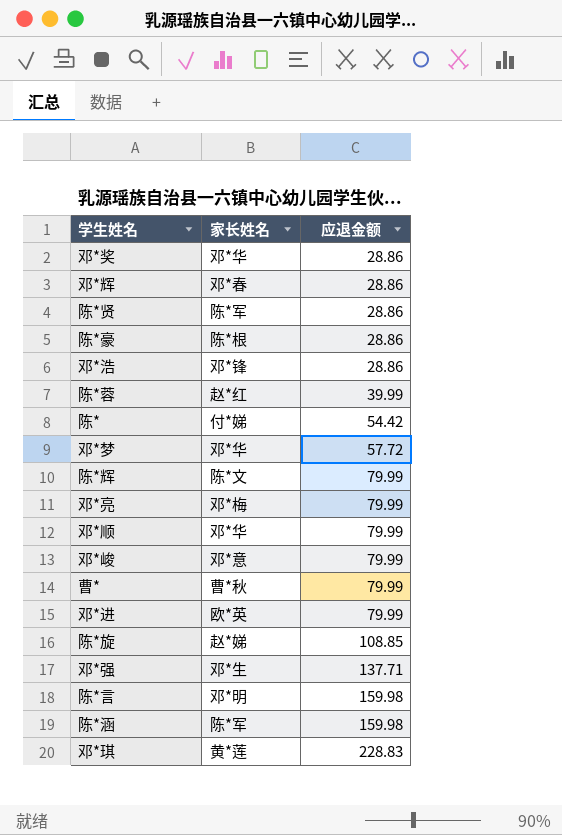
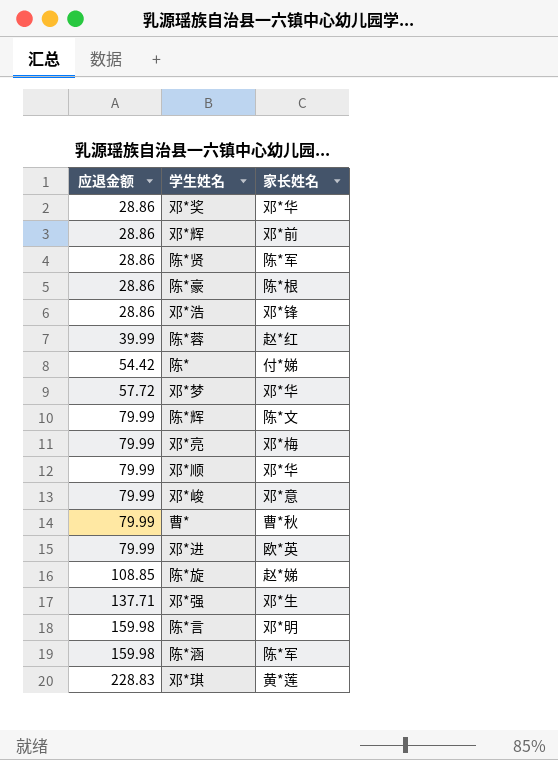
column 应退金额 | position: 3 -> 1
邓*辉 | 家长姓名: 邓*春 -> 邓*前

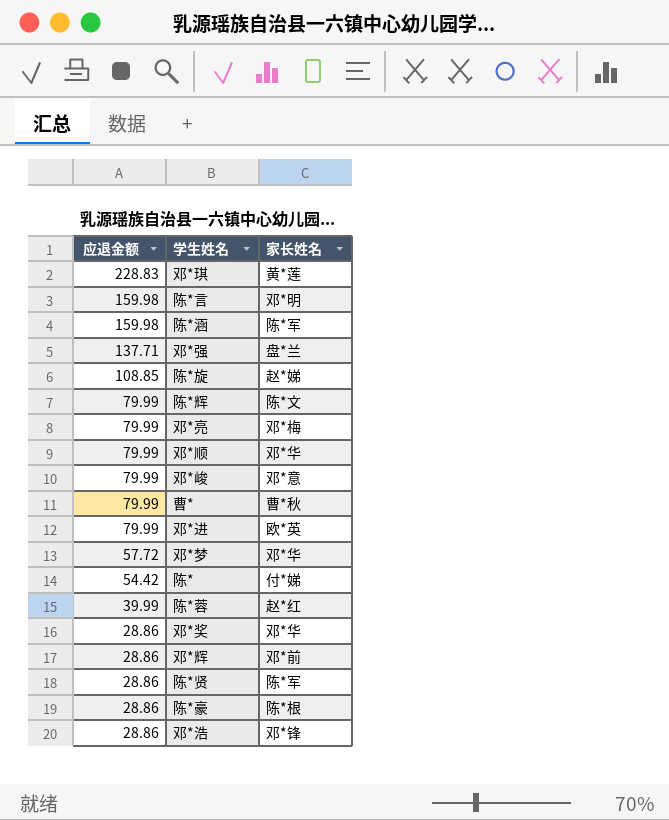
row order: 应退金额 ascending -> 应退金额 descending
邓*强 | 家长姓名: 邓*生 -> 盘*兰

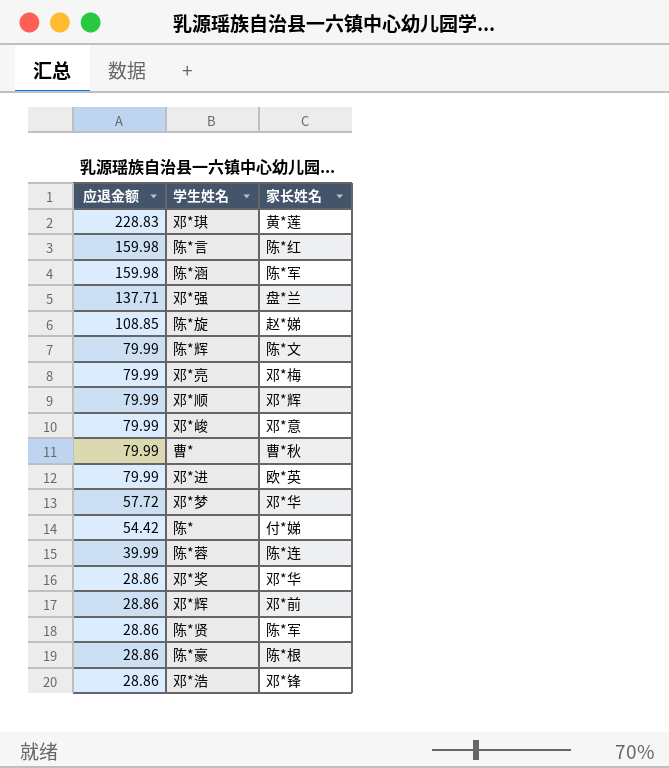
陈*言 | 家长姓名: 邓*明 -> 陈*红
邓*顺 | 家长姓名: 邓*华 -> 邓*辉
陈*蓉 | 家长姓名: 赵*红 -> 陈*连

